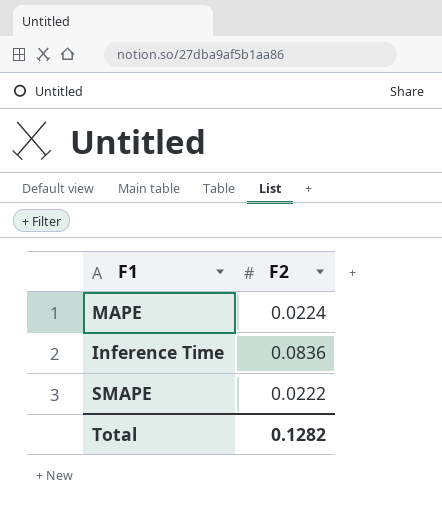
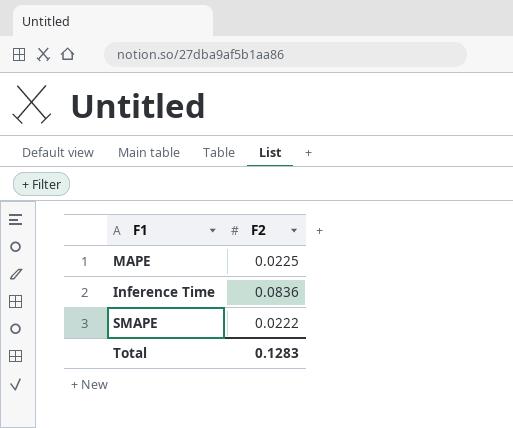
MAPE | F2: 0.0224 -> 0.0225
Total | F2: 0.1282 -> 0.1283

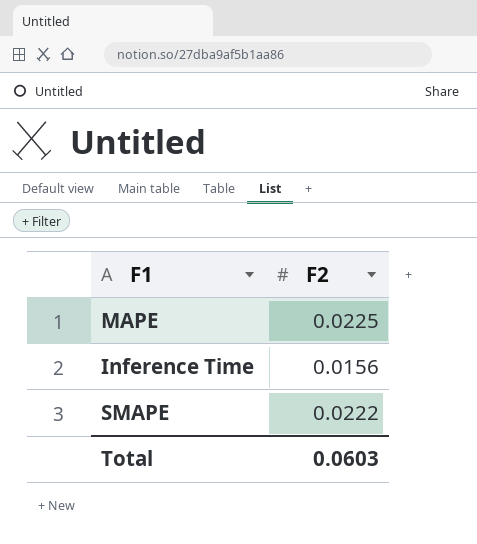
Inference Time | F2: 0.0836 -> 0.0156
Total | F2: 0.1283 -> 0.0603

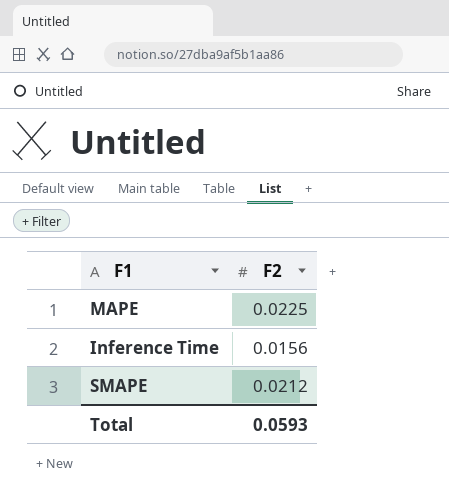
SMAPE | F2: 0.0222 -> 0.0212
Total | F2: 0.0603 -> 0.0593

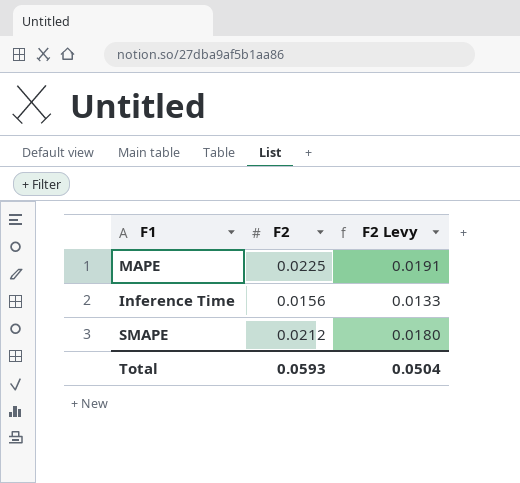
column F2 Levy | formula: none -> [F2] * 0.85

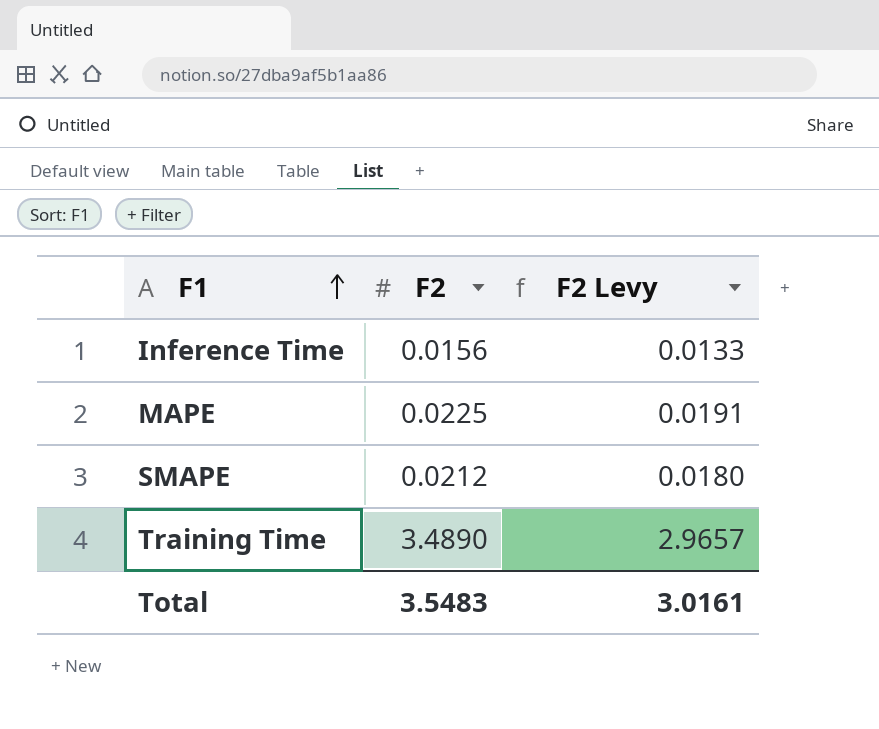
row order: none -> F1 ascending
row Training Time: none -> 3.4890 | 2.9657
Total | F2: 0.0593 -> 3.5483
Total | F2 Levy: 0.0504 -> 3.0161

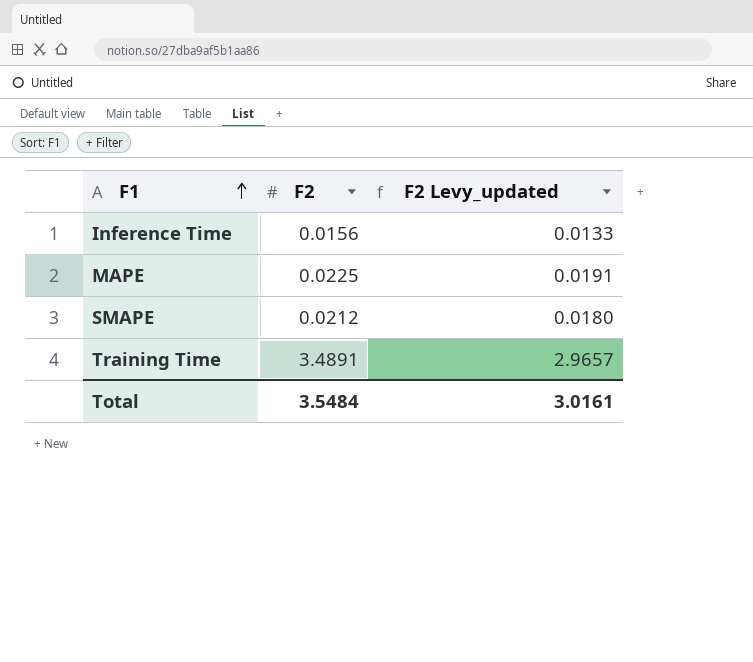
column name: F2 Levy -> F2 Levy_updated
Training Time | F2: 3.4890 -> 3.4891
Total | F2: 3.5483 -> 3.5484

